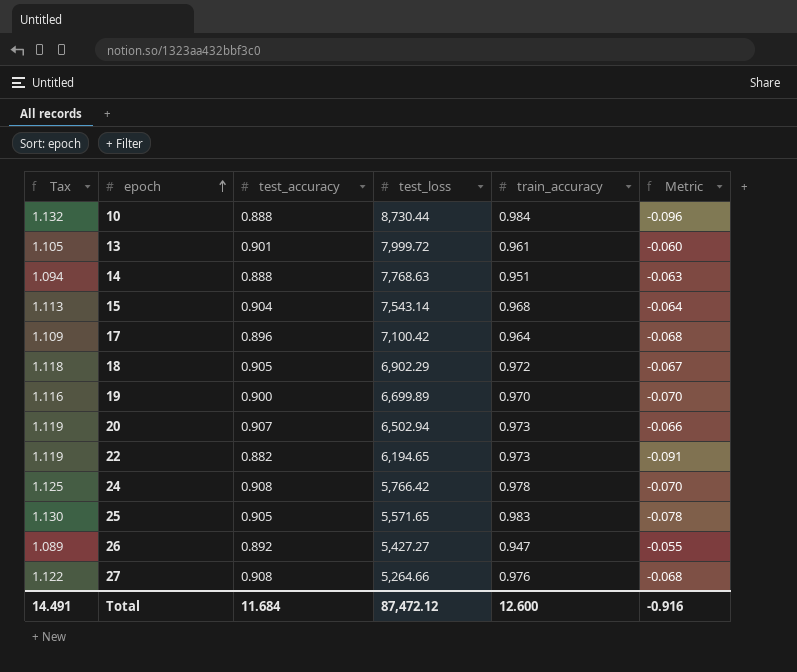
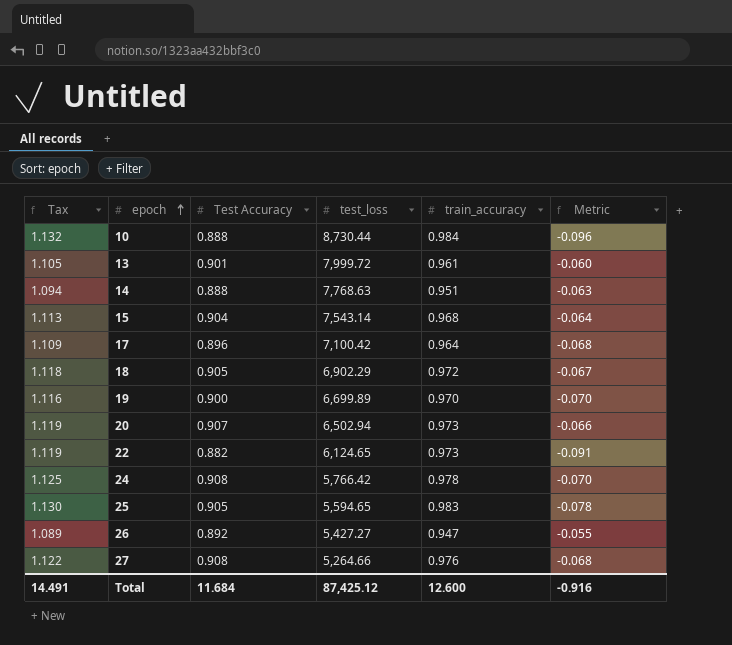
column name: test_accuracy -> Test Accuracy
22 | test_loss: 6,194.65 -> 6,124.65
25 | test_loss: 5,571.65 -> 5,594.65
Total | test_loss: 87,472.12 -> 87,425.12

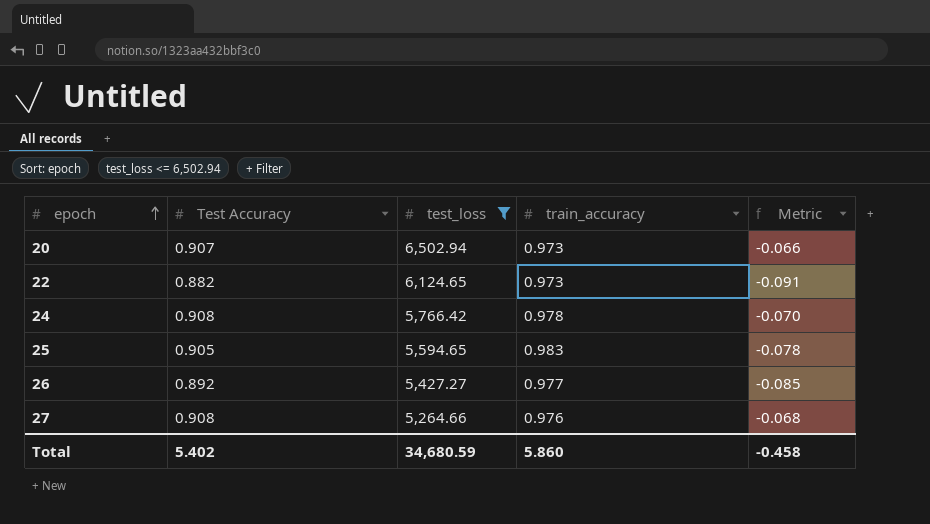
filter: none -> test_loss <= 6,502.94
column Tax | formula: [train_accuracy] * 1.15 -> none
26 | train_accuracy: 0.947 -> 0.977
26 | Metric: -0.055 -> -0.085
Total | Test Accuracy: 11.684 -> 5.402
Total | test_loss: 87,425.12 -> 34,680.59
Total | train_accuracy: 12.600 -> 5.860
Total | Metric: -0.916 -> -0.458

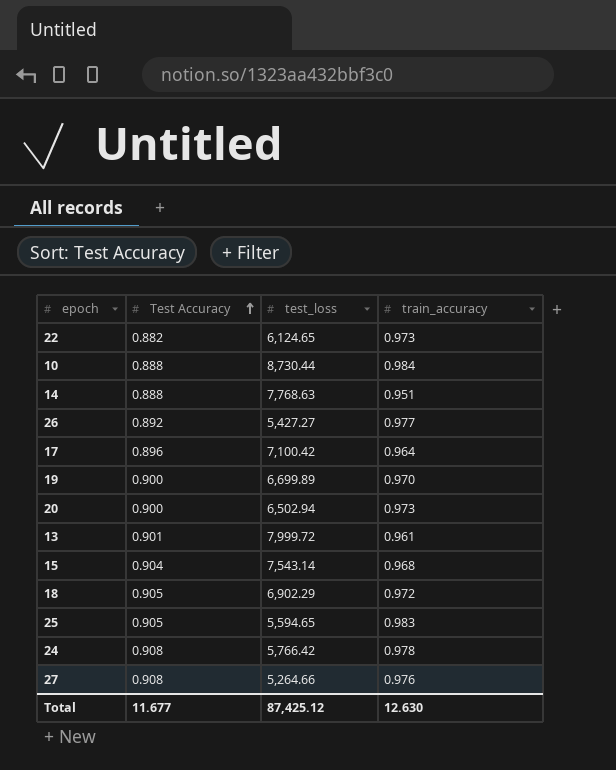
filter: test_loss <= 6,502.94 -> none
row order: epoch ascending -> Test Accuracy ascending
column Metric | formula: [Test Accuracy] - [train_accuracy] -> none
20 | Test Accuracy: 0.907 -> 0.900
Total | Test Accuracy: 5.402 -> 11.677
Total | test_loss: 34,680.59 -> 87,425.12
Total | train_accuracy: 5.860 -> 12.630

